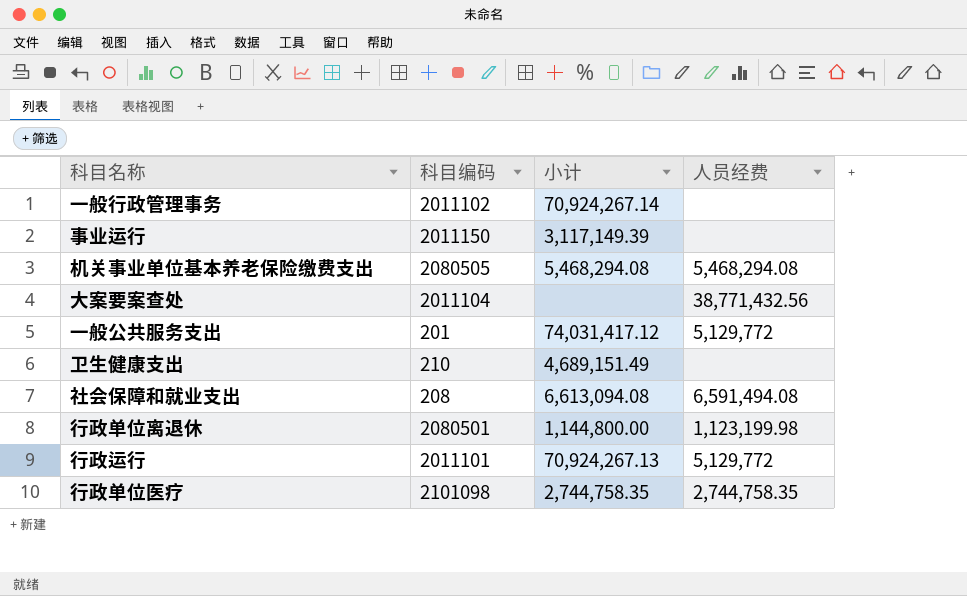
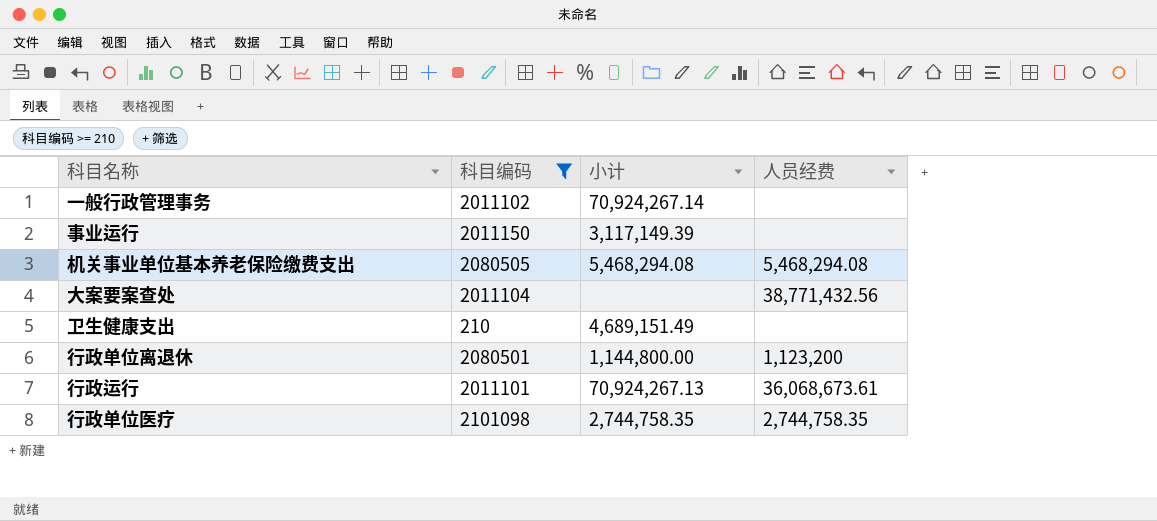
filter: none -> 科目编码 >= 210
行政单位离退休 | 人员经费: 1,123,199.98 -> 1,123,200
行政运行 | 人员经费: 5,129,772 -> 36,068,673.61

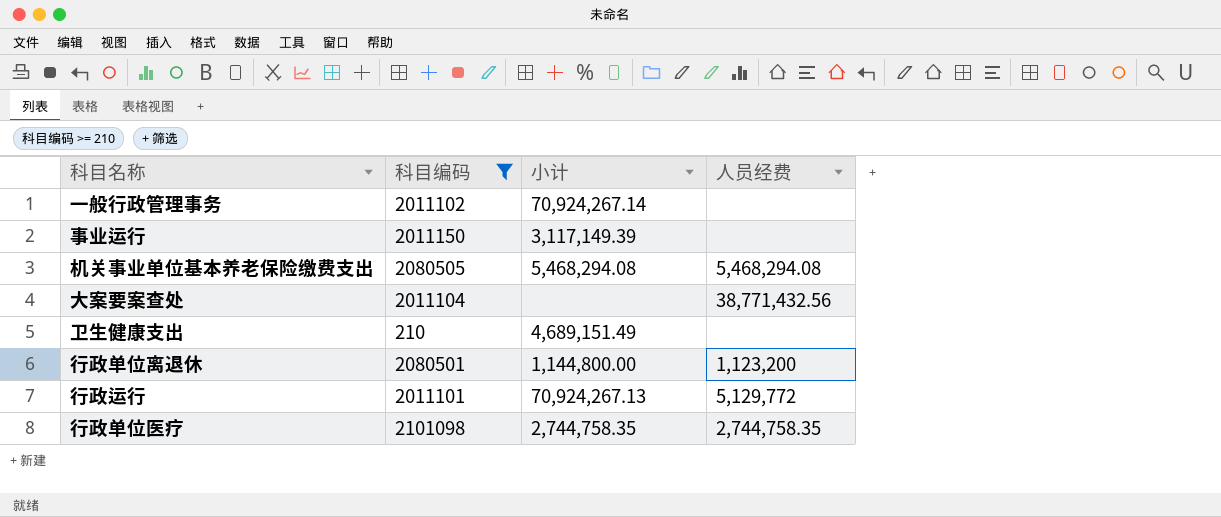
行政运行 | 人员经费: 36,068,673.61 -> 5,129,772

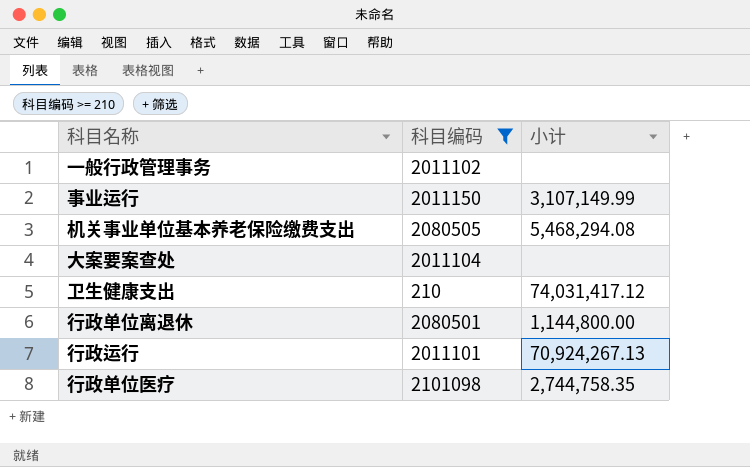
column 人员经费 | position: 4 -> none
一般行政管理事务 | 小计: 70,924,267.14 -> none
事业运行 | 小计: 3,117,149.39 -> 3,107,149.99
卫生健康支出 | 小计: 4,689,151.49 -> 74,031,417.12

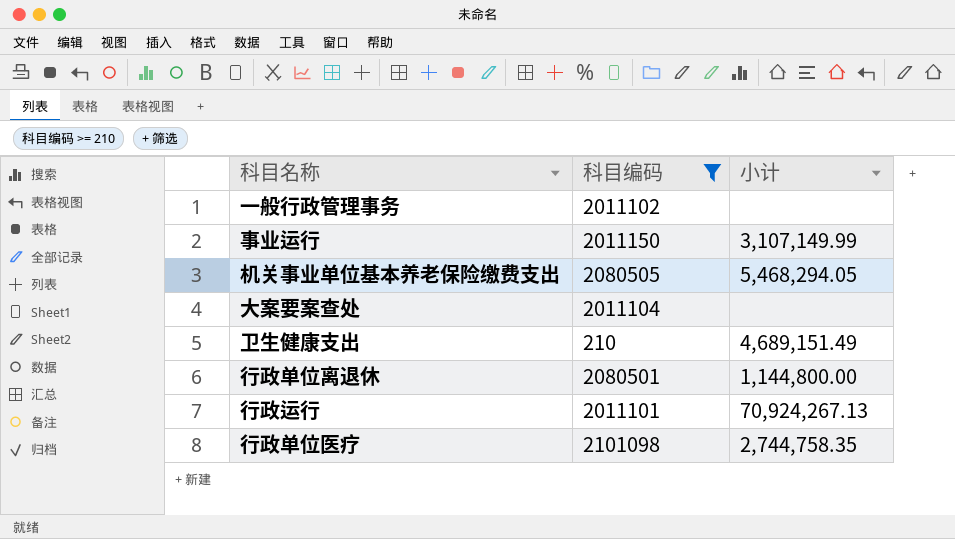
机关事业单位基本养老保险缴费支出 | 小计: 5,468,294.08 -> 5,468,294.05
卫生健康支出 | 小计: 74,031,417.12 -> 4,689,151.49

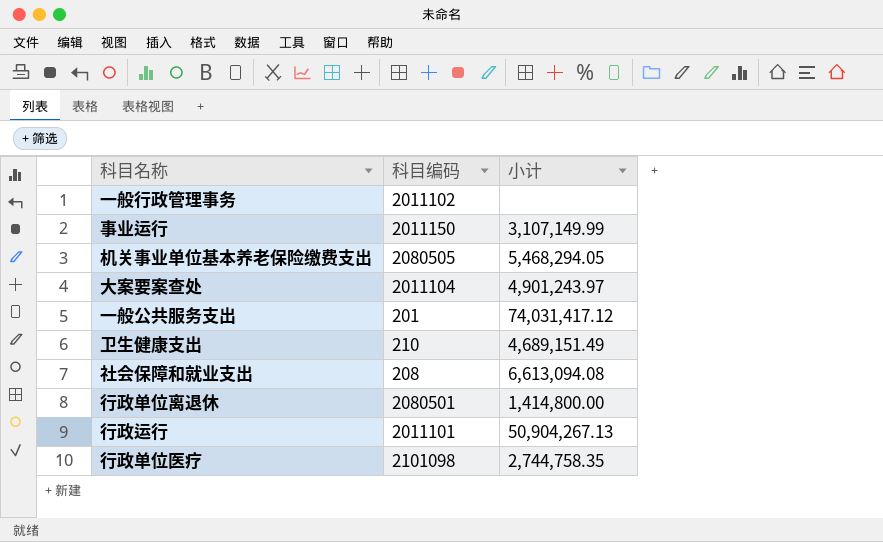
filter: 科目编码 >= 210 -> none
大案要案查处 | 小计: none -> 4,901,243.97
行政单位离退休 | 小计: 1,144,800.00 -> 1,414,800.00
行政运行 | 小计: 70,924,267.13 -> 50,904,267.13

